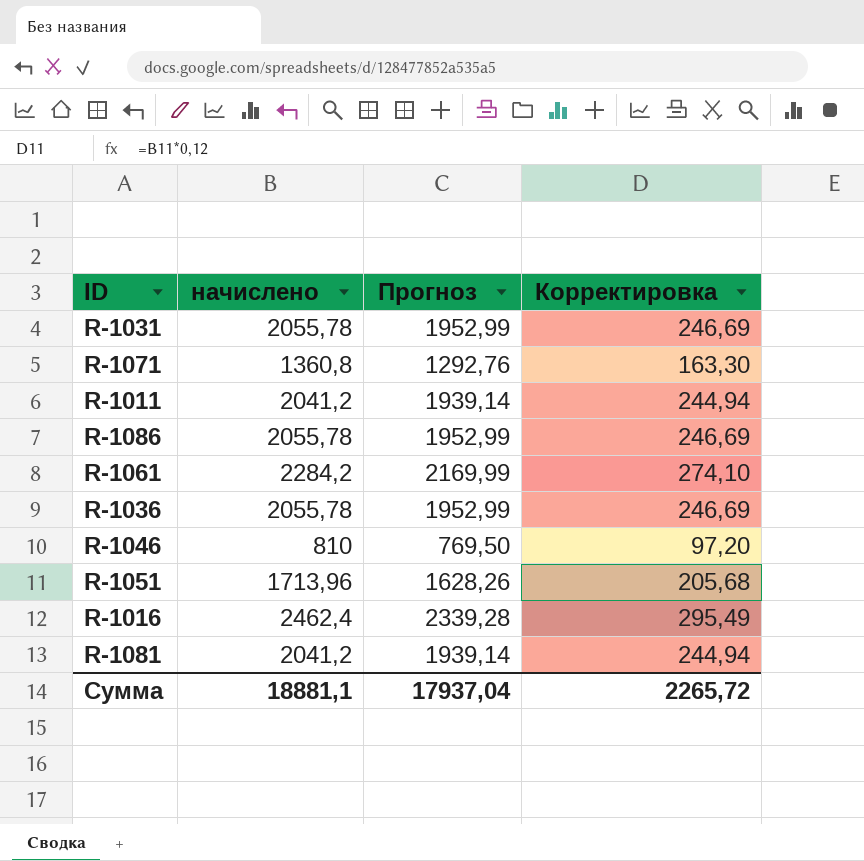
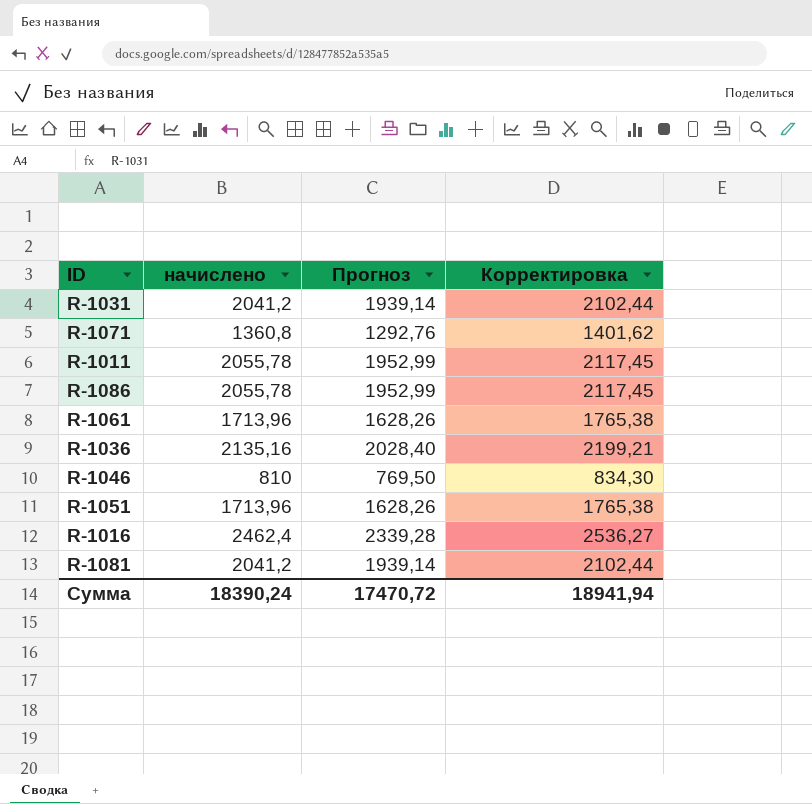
column Корректировка | formula: [начислено] * 0,12 -> [начислено] * 1,03
R-1031 | начислено: 2055,78 -> 2041,2
R-1031 | Прогноз: 1952,99 -> 1939,14
R-1011 | начислено: 2041,2 -> 2055,78
R-1011 | Прогноз: 1939,14 -> 1952,99
R-1061 | начислено: 2284,2 -> 1713,96
R-1061 | Прогноз: 2169,99 -> 1628,26
R-1036 | начислено: 2055,78 -> 2135,16
R-1036 | Прогноз: 1952,99 -> 2028,40
Сумма | начислено: 18881,1 -> 18390,24
Сумма | Прогноз: 17937,04 -> 17470,72
Сумма | Корректировка: 2265,72 -> 18941,94

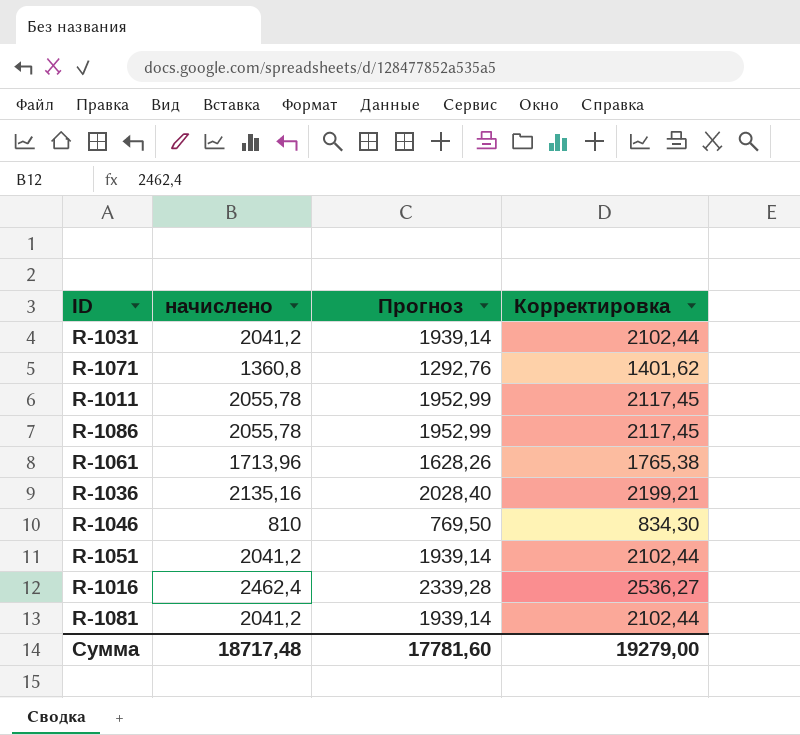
R-1051 | начислено: 1713,96 -> 2041,2
R-1051 | Прогноз: 1628,26 -> 1939,14
R-1051 | Корректировка: 1765,38 -> 2102,44
Сумма | начислено: 18390,24 -> 18717,48
Сумма | Прогноз: 17470,72 -> 17781,60
Сумма | Корректировка: 18941,94 -> 19279,00

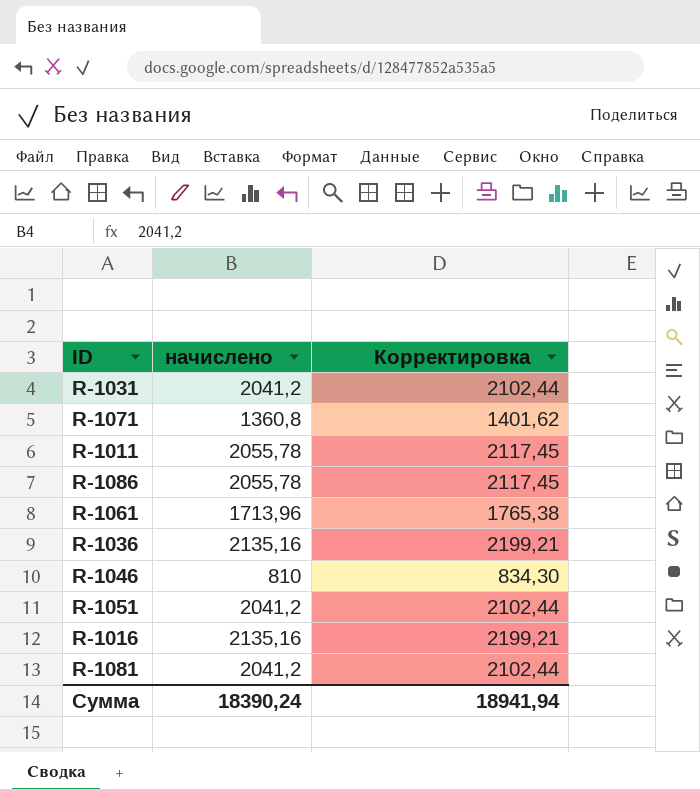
column Прогноз | formula: [начислено] * 0,95 -> none
R-1016 | начислено: 2462,4 -> 2135,16
R-1016 | Корректировка: 2536,27 -> 2199,21
Сумма | начислено: 18717,48 -> 18390,24
Сумма | Корректировка: 19279,00 -> 18941,94

